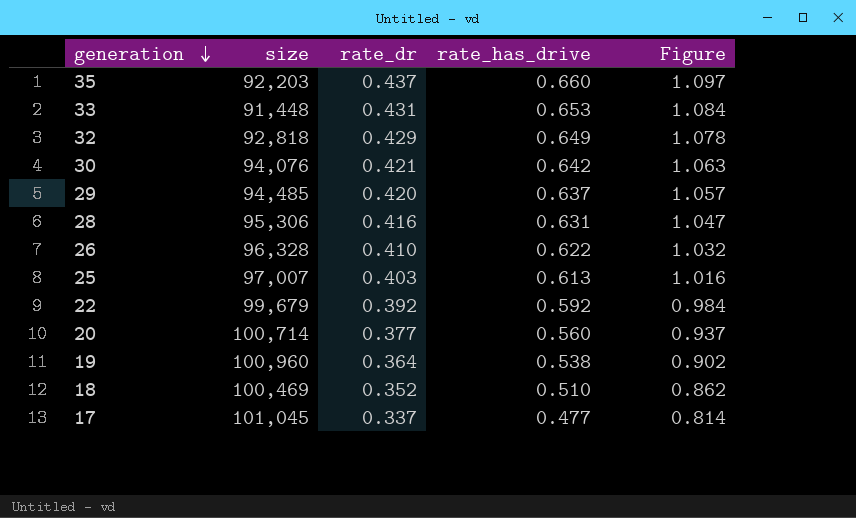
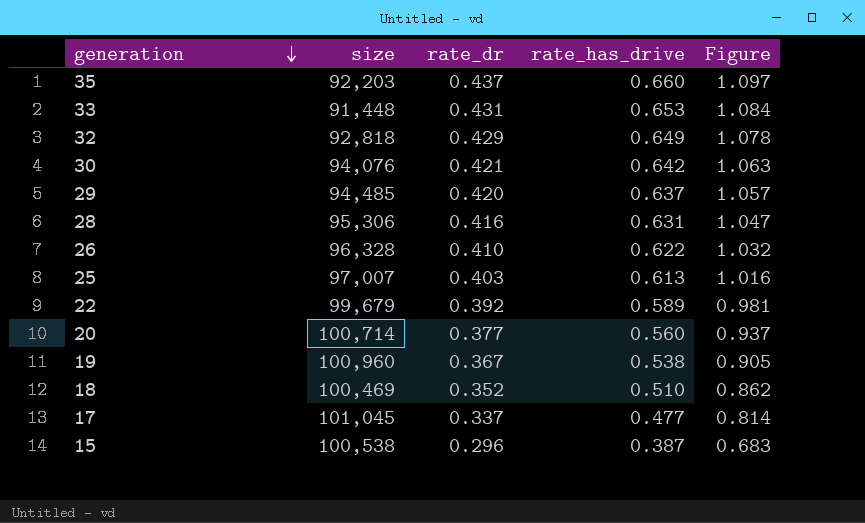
22 | rate_has_drive: 0.592 -> 0.589
22 | Figure: 0.984 -> 0.981
19 | rate_dr: 0.364 -> 0.367
19 | Figure: 0.902 -> 0.905
row 15: none -> 100,538 | 0.296 | 0.387 | 0.683

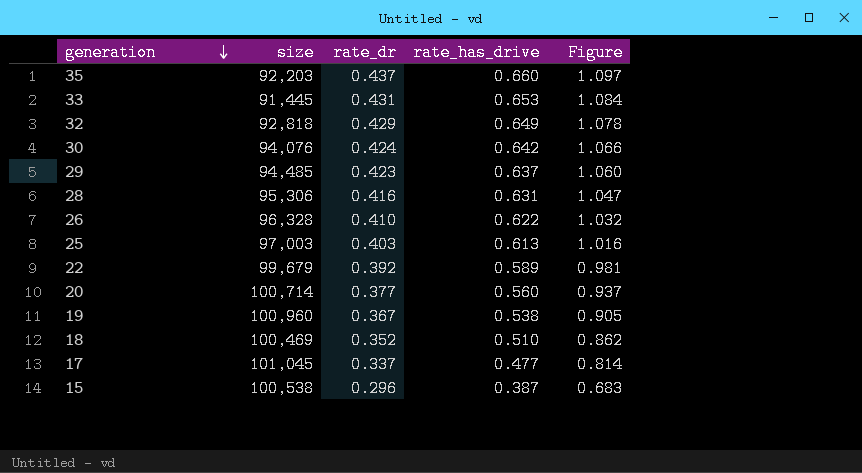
33 | size: 91,448 -> 91,445
30 | rate_dr: 0.421 -> 0.424
30 | Figure: 1.063 -> 1.066
29 | rate_dr: 0.420 -> 0.423
29 | Figure: 1.057 -> 1.060
25 | size: 97,007 -> 97,003

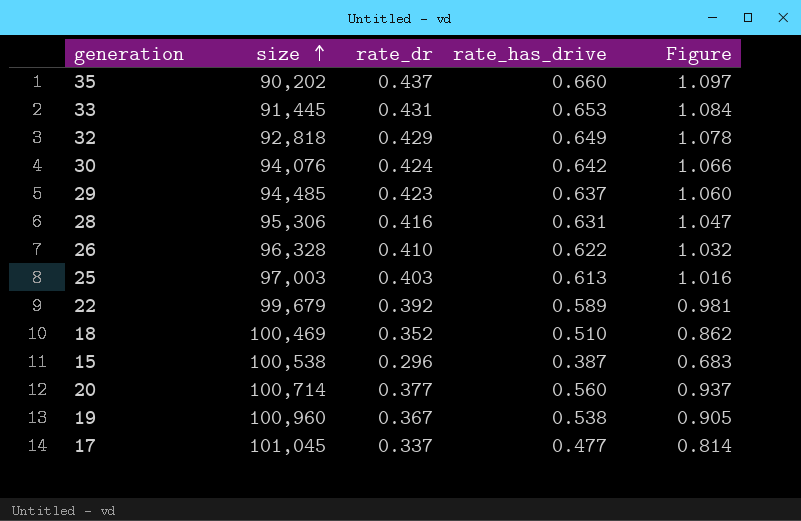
row order: generation descending -> size ascending
35 | size: 92,203 -> 90,202

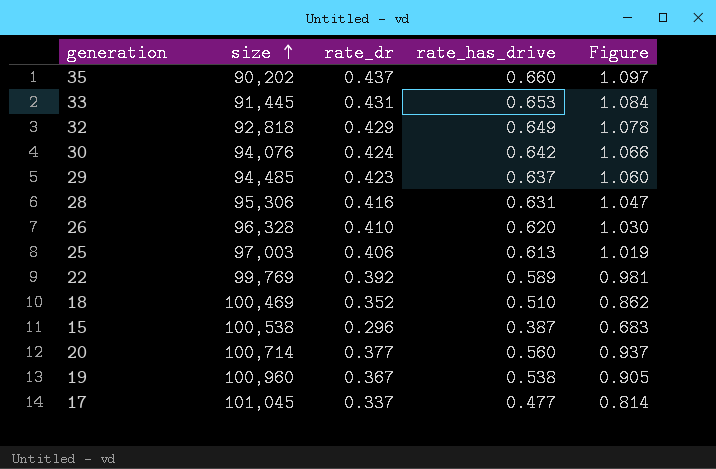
26 | rate_has_drive: 0.622 -> 0.620
26 | Figure: 1.032 -> 1.030
25 | rate_dr: 0.403 -> 0.406
25 | Figure: 1.016 -> 1.019
22 | size: 99,679 -> 99,769

